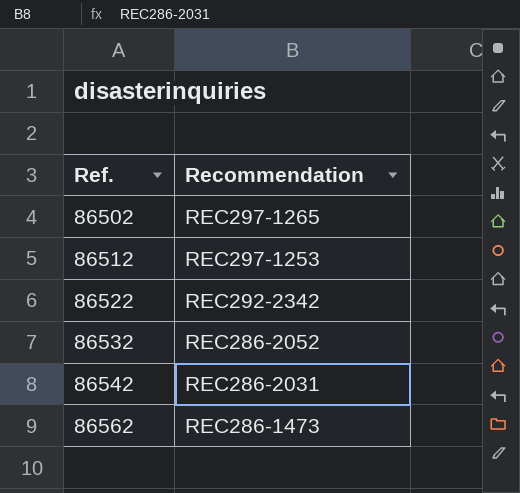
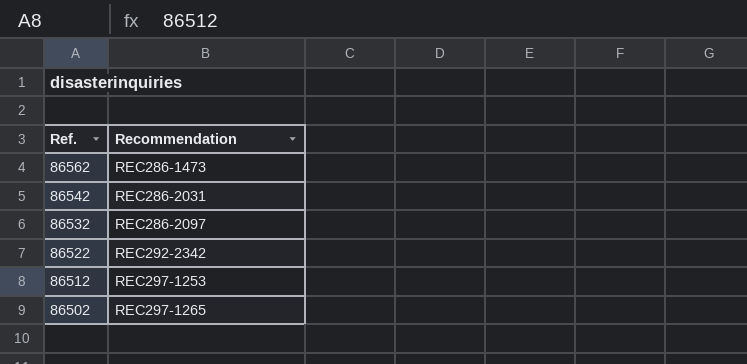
row order: Ref. ascending -> Ref. descending
86532 | Recommendation: REC286-2052 -> REC286-2097

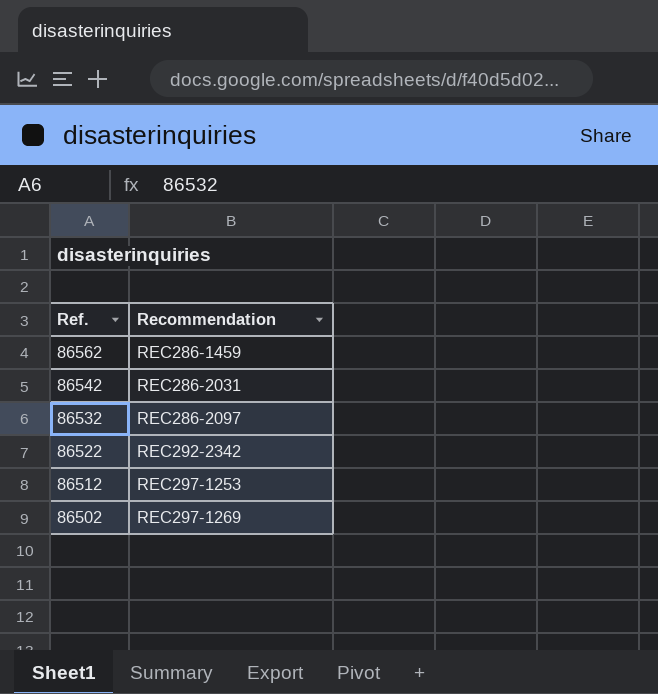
86562 | Recommendation: REC286-1473 -> REC286-1459
86502 | Recommendation: REC297-1265 -> REC297-1269

